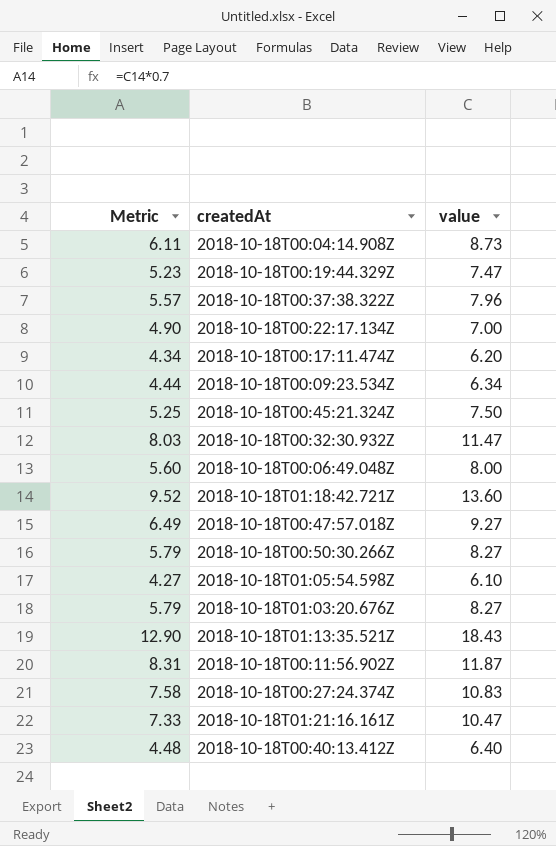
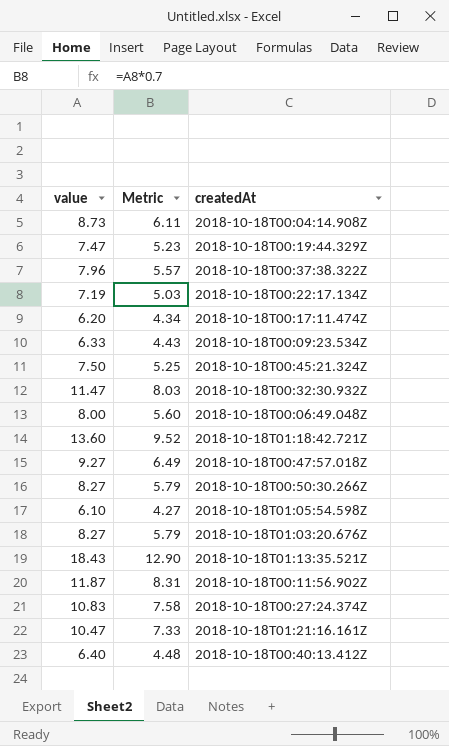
column value | position: 3 -> 1
2018-10-18T00:22:17.134Z | value: 7.00 -> 7.19
2018-10-18T00:22:17.134Z | Metric: 4.90 -> 5.03
2018-10-18T00:09:23.534Z | value: 6.34 -> 6.33
2018-10-18T00:09:23.534Z | Metric: 4.44 -> 4.43

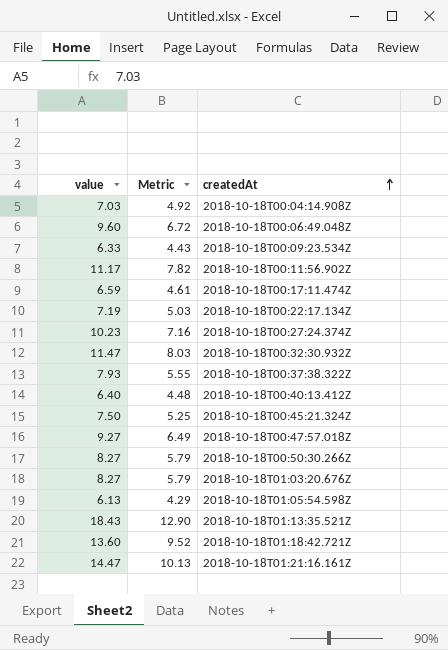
row order: none -> createdAt ascending
row 2018-10-18T00:19:44.329Z: 7.47 | 5.23 -> none
2018-10-18T00:04:14.908Z | value: 8.73 -> 7.03
2018-10-18T00:04:14.908Z | Metric: 6.11 -> 4.92
2018-10-18T00:06:49.048Z | value: 8.00 -> 9.60
2018-10-18T00:06:49.048Z | Metric: 5.60 -> 6.72
2018-10-18T00:11:56.902Z | value: 11.87 -> 11.17
2018-10-18T00:11:56.902Z | Metric: 8.31 -> 7.82
2018-10-18T00:17:11.474Z | value: 6.20 -> 6.59
2018-10-18T00:17:11.474Z | Metric: 4.34 -> 4.61
2018-10-18T00:27:24.374Z | value: 10.83 -> 10.23
2018-10-18T00:27:24.374Z | Metric: 7.58 -> 7.16
2018-10-18T00:37:38.322Z | value: 7.96 -> 7.93
2018-10-18T00:37:38.322Z | Metric: 5.57 -> 5.55
2018-10-18T01:05:54.598Z | value: 6.10 -> 6.13
2018-10-18T01:05:54.598Z | Metric: 4.27 -> 4.29
2018-10-18T01:21:16.161Z | value: 10.47 -> 14.47
2018-10-18T01:21:16.161Z | Metric: 7.33 -> 10.13

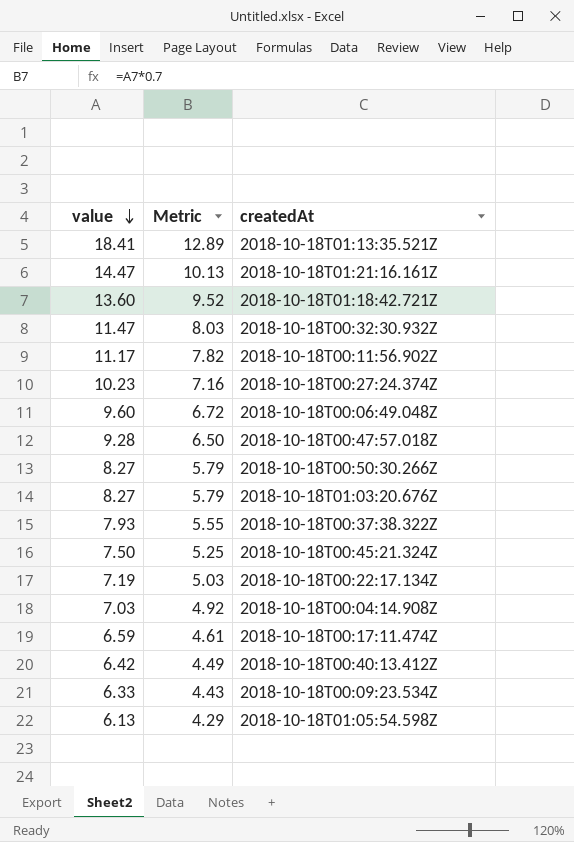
row order: createdAt ascending -> value descending
2018-10-18T01:13:35.521Z | value: 18.43 -> 18.41
2018-10-18T01:13:35.521Z | Metric: 12.90 -> 12.89
2018-10-18T00:47:57.018Z | value: 9.27 -> 9.28
2018-10-18T00:47:57.018Z | Metric: 6.49 -> 6.50
2018-10-18T00:40:13.412Z | value: 6.40 -> 6.42
2018-10-18T00:40:13.412Z | Metric: 4.48 -> 4.49

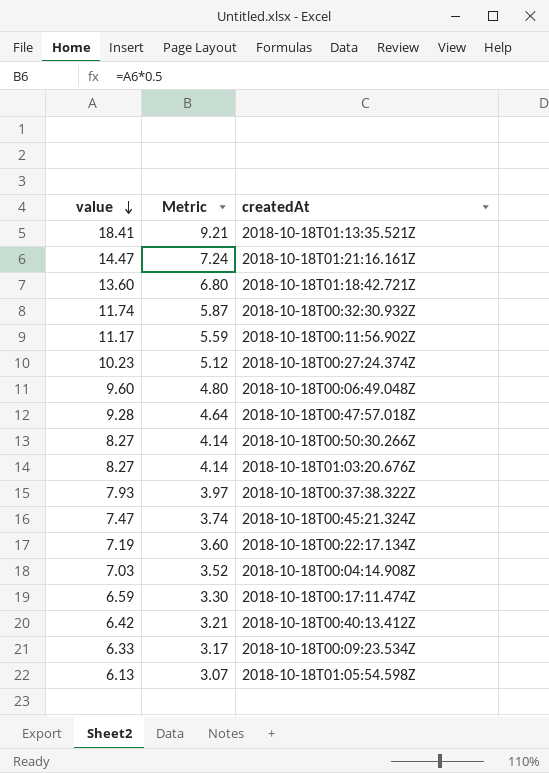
column Metric | formula: [value] * 0.7 -> [value] * 0.5
2018-10-18T00:32:30.932Z | value: 11.47 -> 11.74
2018-10-18T00:45:21.324Z | value: 7.50 -> 7.47

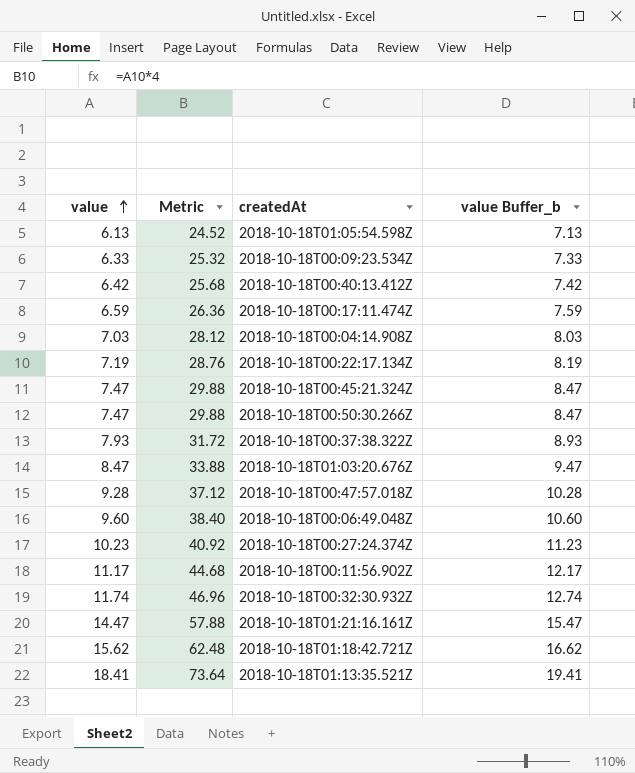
row order: value descending -> value ascending
column Metric | formula: [value] * 0.5 -> [value] * 4
column value Buffer_b | formula: none -> [value] + 1
2018-10-18T00:50:30.266Z | value: 8.27 -> 7.47
2018-10-18T01:03:20.676Z | value: 8.27 -> 8.47
2018-10-18T01:18:42.721Z | value: 13.60 -> 15.62

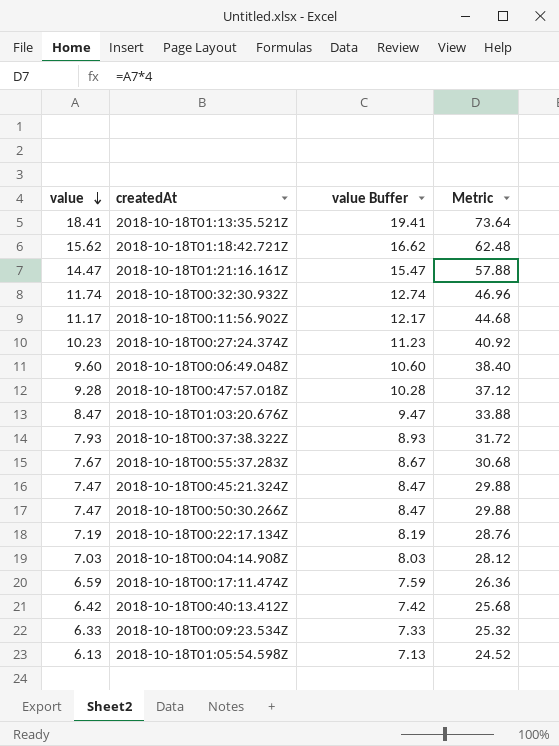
row order: value ascending -> value descending
column name: value Buffer_b -> value Buffer
column Metric | position: 2 -> 4
row 2018-10-18T00:55:37.283Z: none -> 7.67 | 8.67 | 30.68

